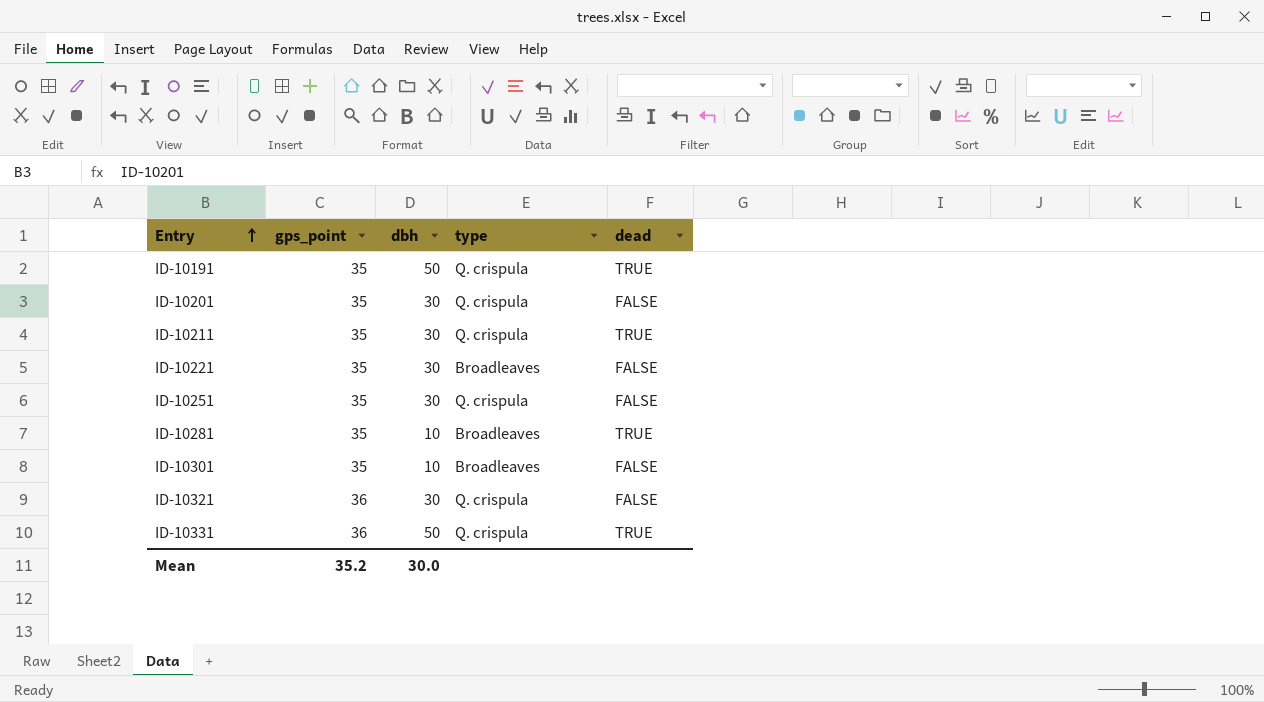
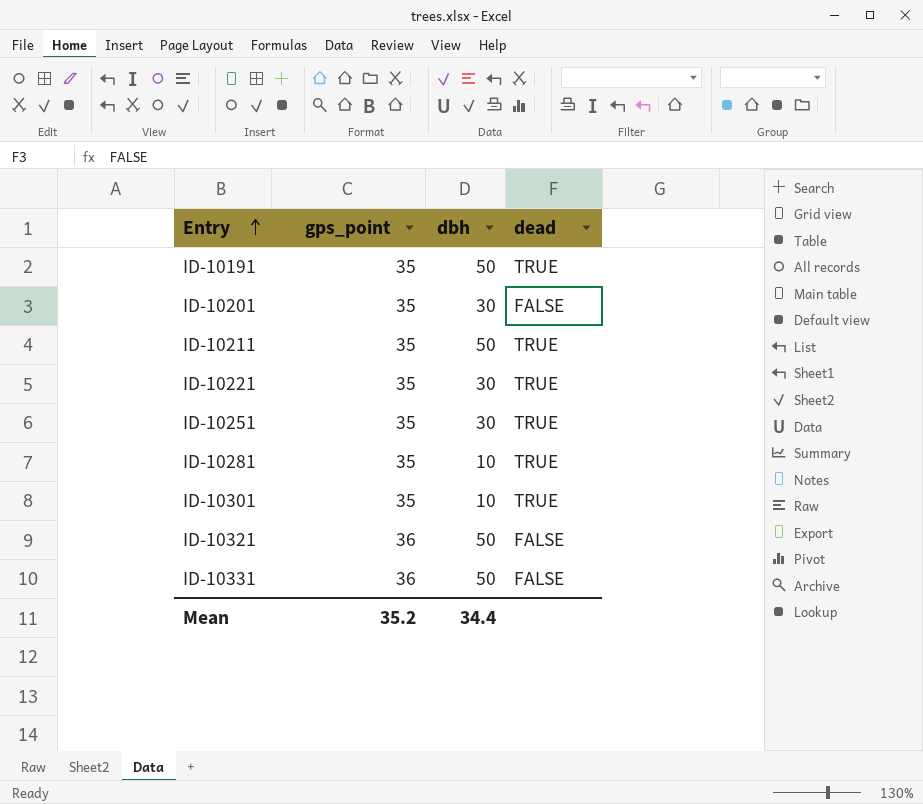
column type | position: 4 -> none
ID-10211 | dbh: 30 -> 50
ID-10221 | dead: FALSE -> TRUE
ID-10251 | dead: FALSE -> TRUE
ID-10301 | dead: FALSE -> TRUE
ID-10321 | dbh: 30 -> 50
ID-10331 | dead: TRUE -> FALSE
Mean | dbh: 30.0 -> 34.4

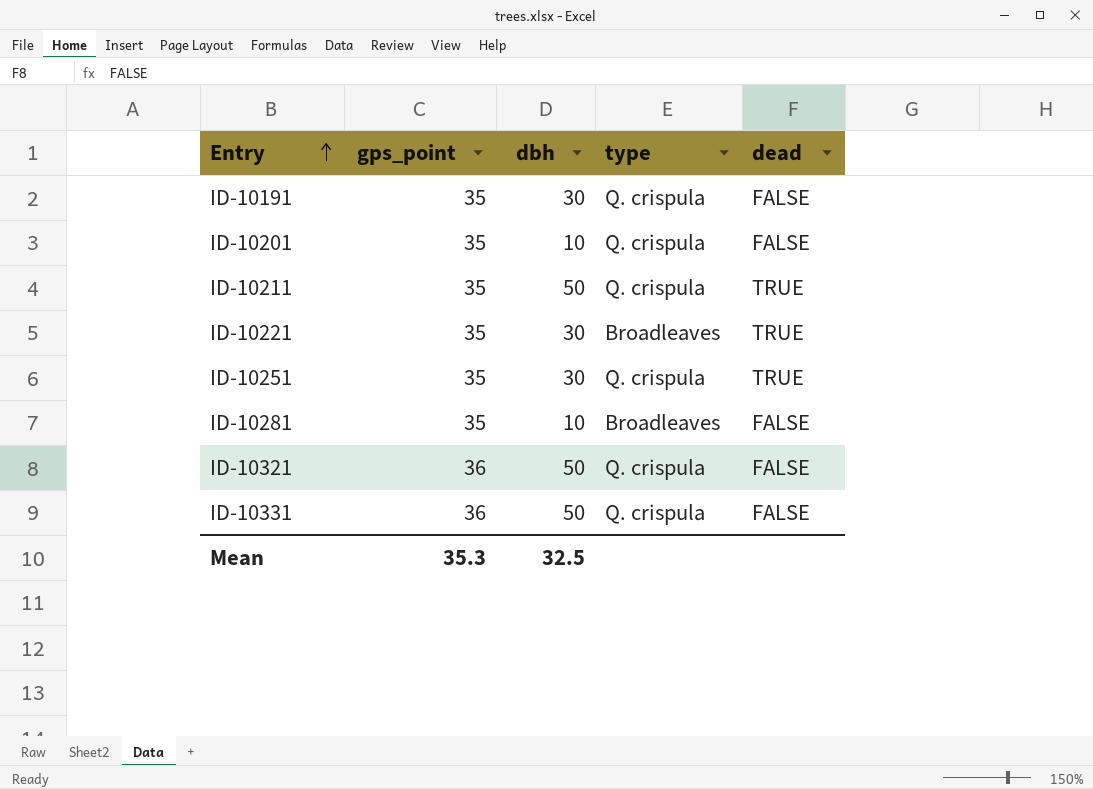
column type | position: none -> 4
row ID-10301: 35 | 10 | TRUE -> none
ID-10191 | dbh: 50 -> 30
ID-10191 | dead: TRUE -> FALSE
ID-10201 | dbh: 30 -> 10
ID-10281 | dead: TRUE -> FALSE
Mean | gps_point: 35.2 -> 35.3
Mean | dbh: 34.4 -> 32.5

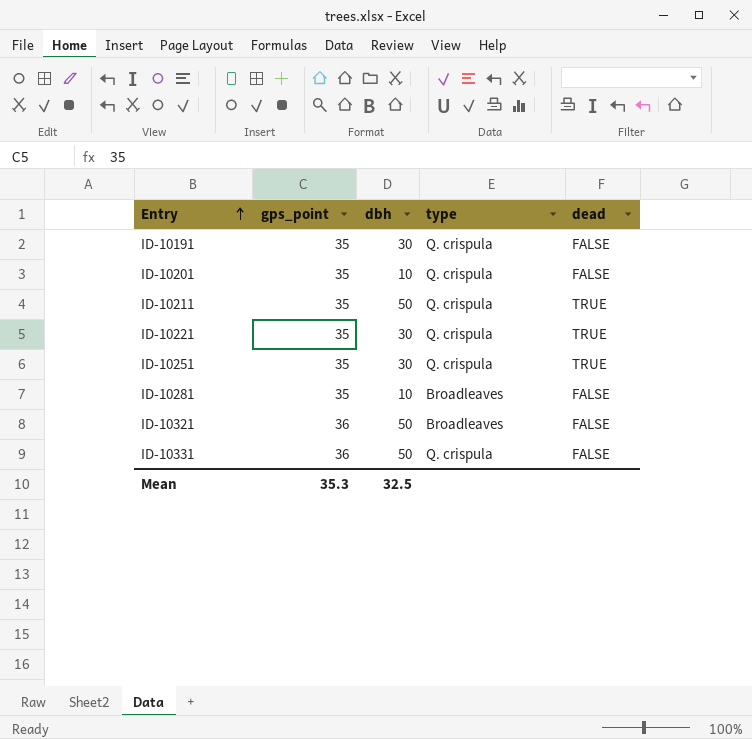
ID-10221 | type: Broadleaves -> Q. crispula
ID-10321 | type: Q. crispula -> Broadleaves

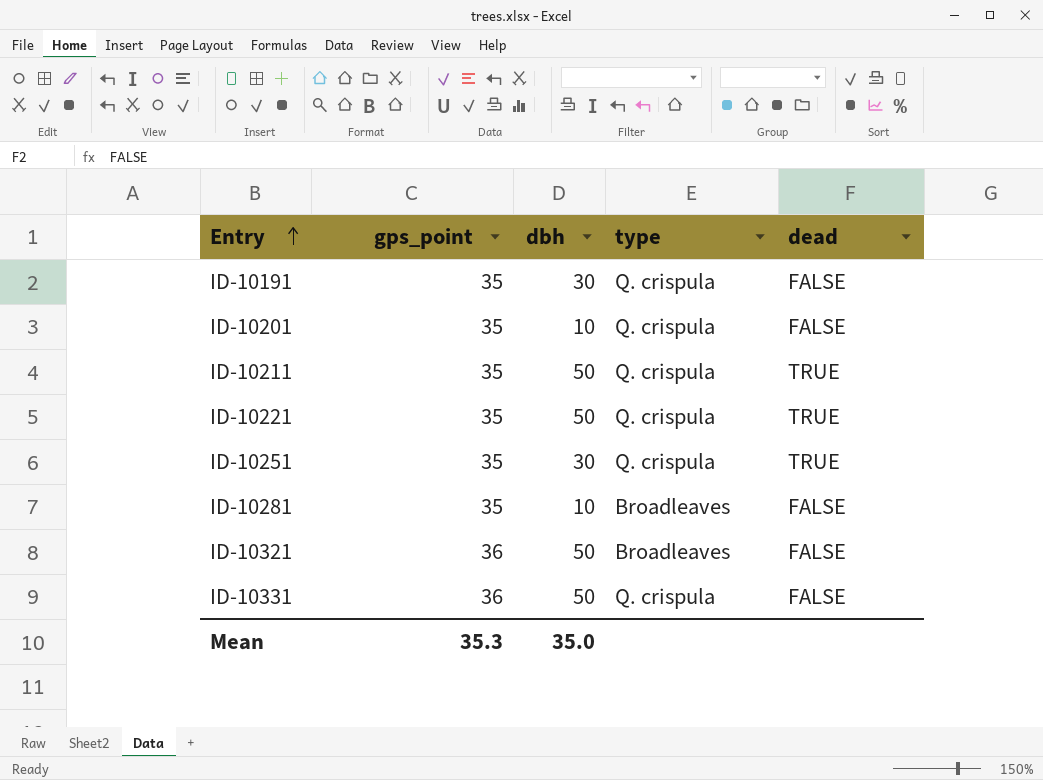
ID-10221 | dbh: 30 -> 50
Mean | dbh: 32.5 -> 35.0

